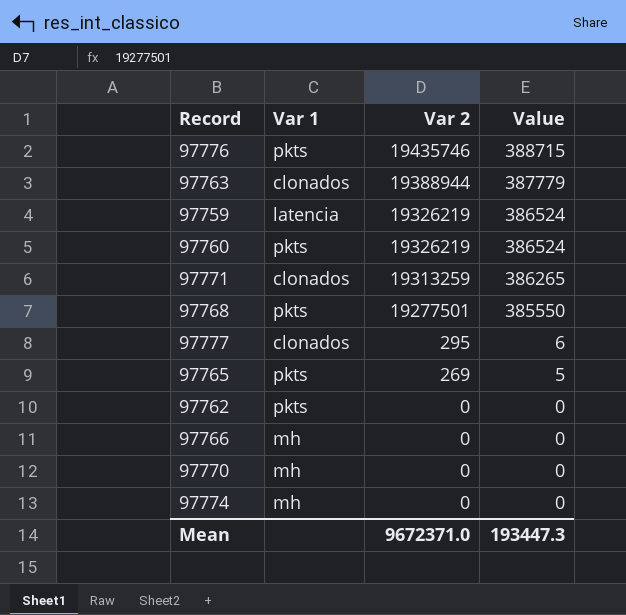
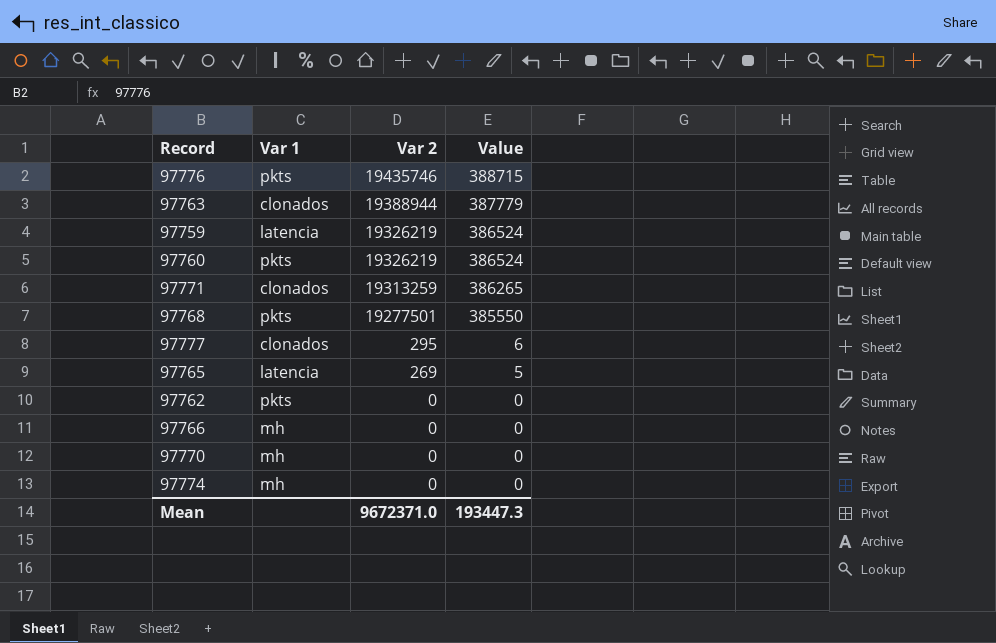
97765 | Var 1: pkts -> latencia

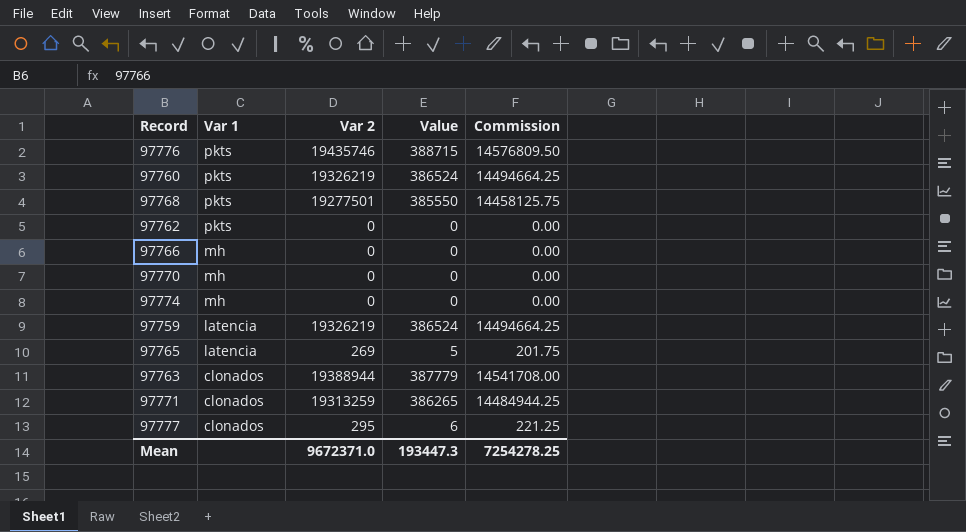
row order: Var 2 descending -> Var 1 descending
column Commission | formula: none -> [Var 2] * 0.75

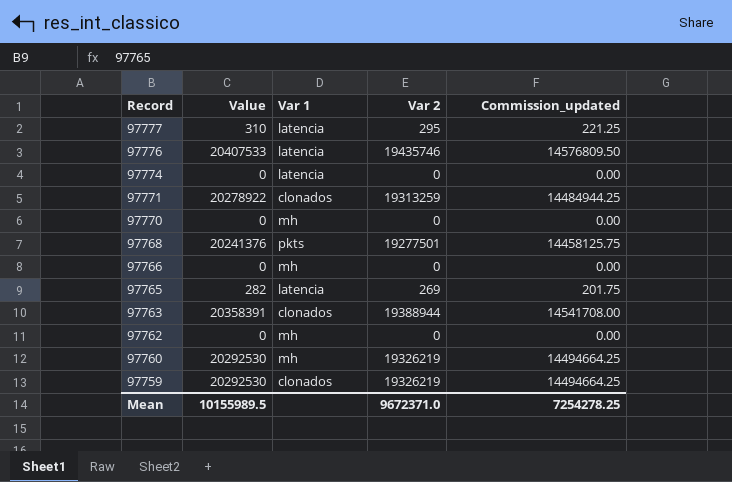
row order: Var 1 descending -> Record descending
column Value | formula: [Var 2] * 0.02 -> [Var 2] * 1.05
column Value | position: 4 -> 2
column name: Commission -> Commission_updated
97777 | Var 1: clonados -> latencia
97776 | Var 1: pkts -> latencia
97774 | Var 1: mh -> latencia
97762 | Var 1: pkts -> mh
97760 | Var 1: pkts -> mh
97759 | Var 1: latencia -> clonados
Mean | Value: 193447.3 -> 10155989.5

